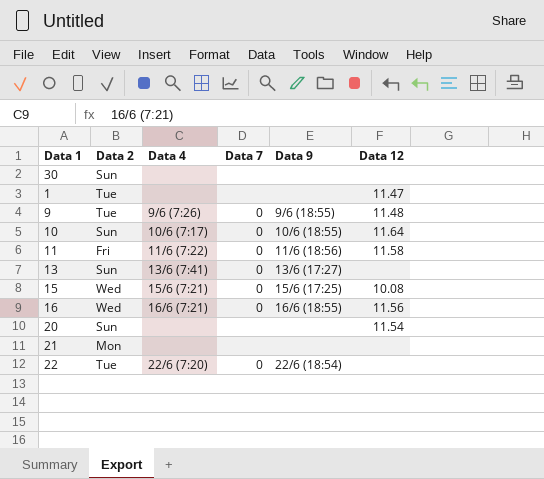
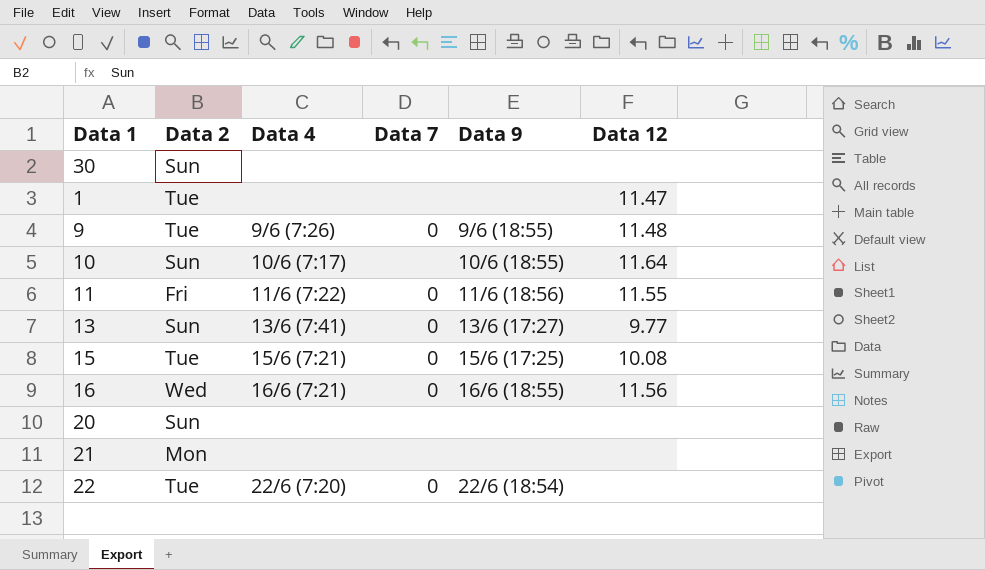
10 | Data 7: 0 -> none
11 | Data 12: 11.58 -> 11.55
13 | Data 12: none -> 9.77
15 | Data 2: Wed -> Tue
20 | Data 12: 11.54 -> none

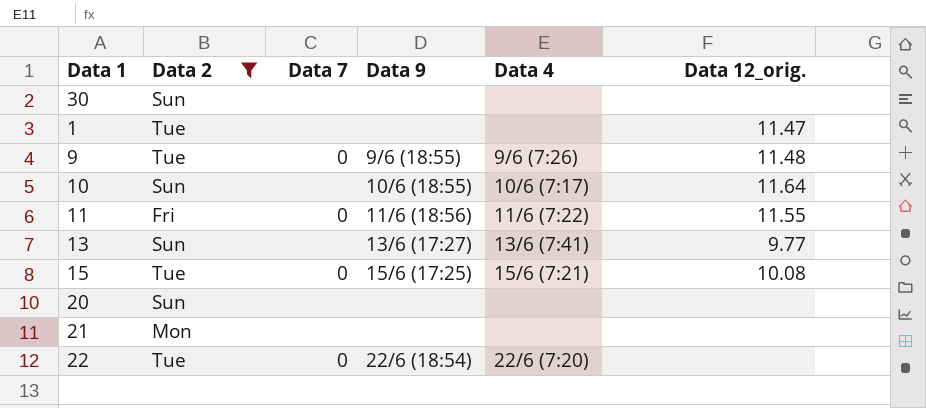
filter: none -> Data 2 != Wed
column Data 4 | position: 3 -> 5
column name: Data 12 -> Data 12_orig.
13 | Data 7: 0 -> none

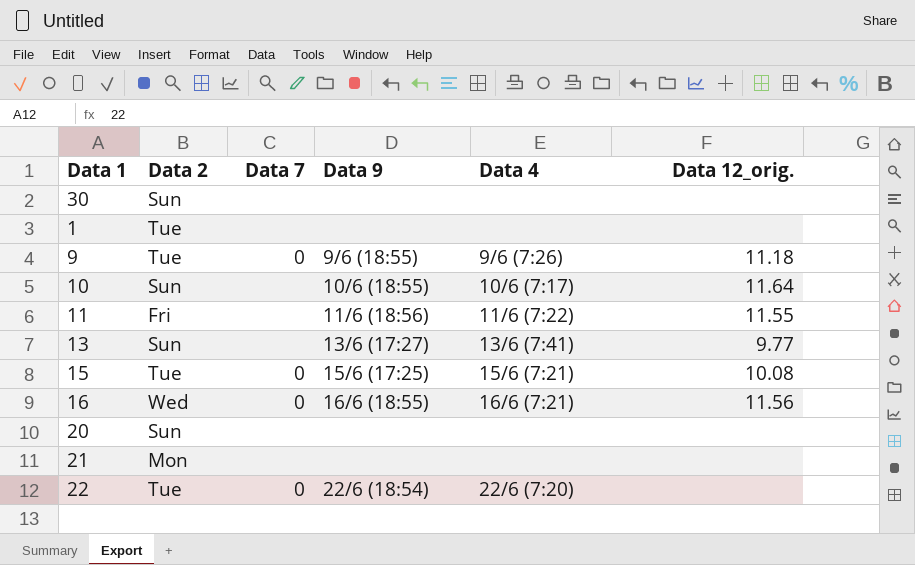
filter: Data 2 != Wed -> none
1 | Data 12_orig.: 11.47 -> none
9 | Data 12_orig.: 11.48 -> 11.18
11 | Data 7: 0 -> none

